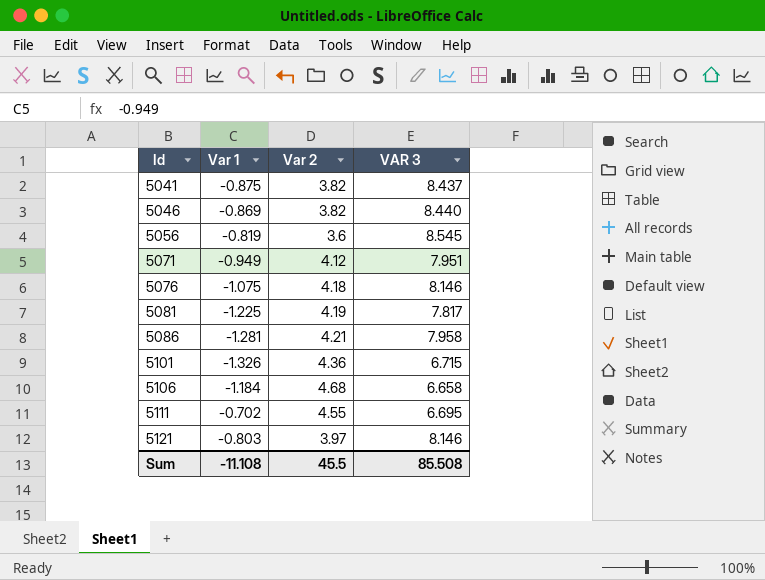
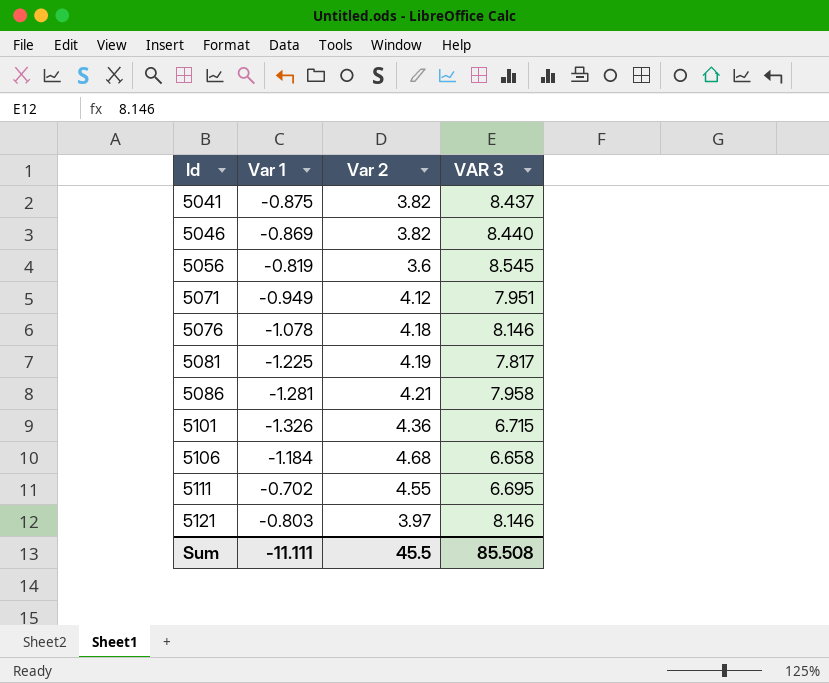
5076 | Var 1: -1.075 -> -1.078
Sum | Var 1: -11.108 -> -11.111

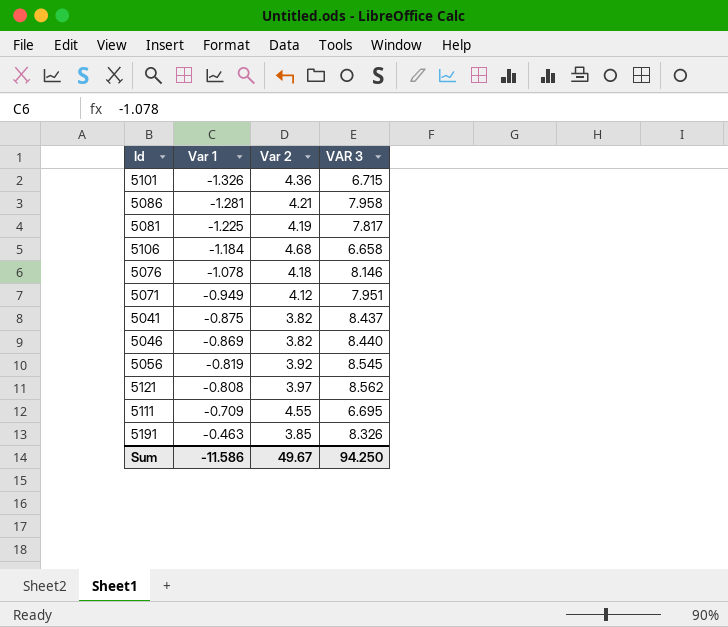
row order: Id ascending -> Var 1 ascending
5056 | Var 2: 3.6 -> 3.92
5121 | Var 1: -0.803 -> -0.808
5121 | VAR 3: 8.146 -> 8.562
5111 | Var 1: -0.702 -> -0.709
row 5191: none -> -0.463 | 3.85 | 8.326
Sum | Var 1: -11.111 -> -11.586
Sum | Var 2: 45.5 -> 49.67
Sum | VAR 3: 85.508 -> 94.250

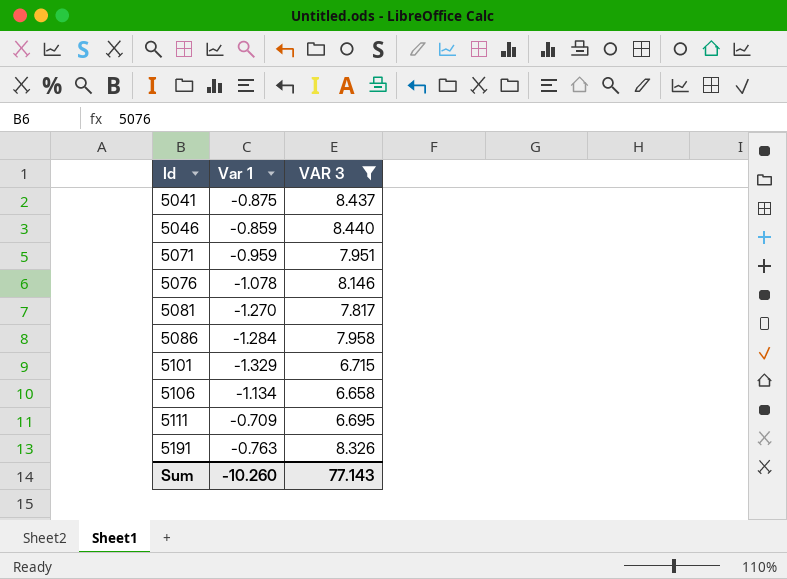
filter: none -> VAR 3 <= 8.440
row order: Var 1 ascending -> Id ascending
column Var 2 | position: 3 -> none
5046 | Var 1: -0.869 -> -0.859
5071 | Var 1: -0.949 -> -0.959
5081 | Var 1: -1.225 -> -1.270
5086 | Var 1: -1.281 -> -1.284
5101 | Var 1: -1.326 -> -1.329
5106 | Var 1: -1.184 -> -1.134
5191 | Var 1: -0.463 -> -0.763
Sum | Var 1: -11.586 -> -10.260
Sum | VAR 3: 94.250 -> 77.143

